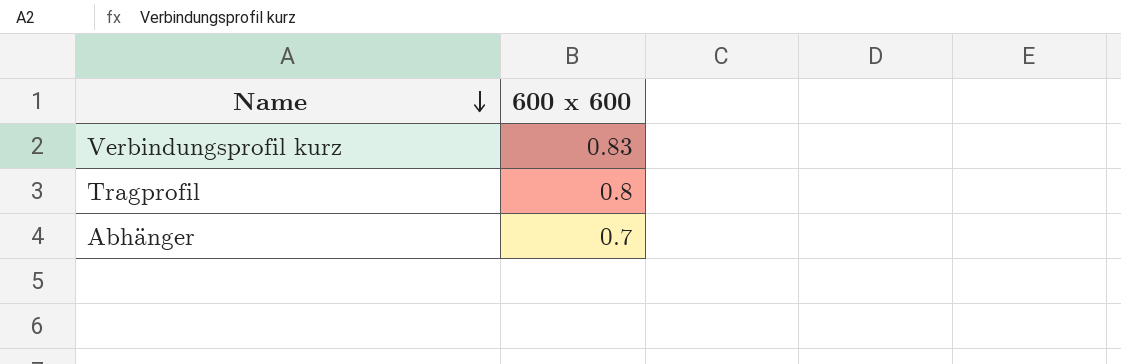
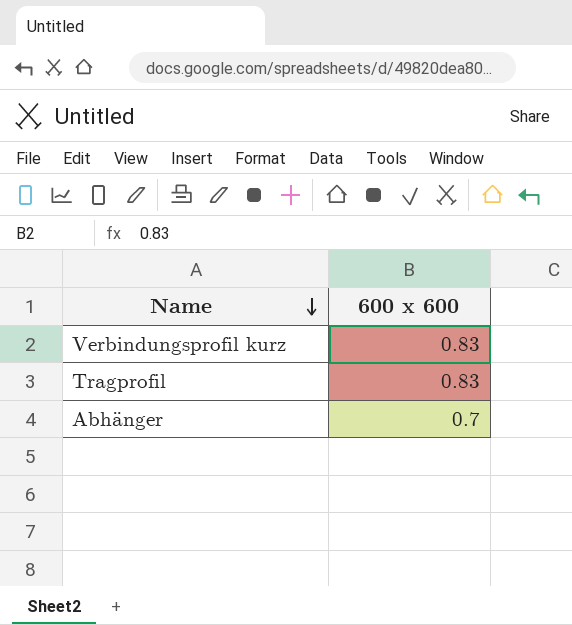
Tragprofil | 600 x 600: 0.8 -> 0.83

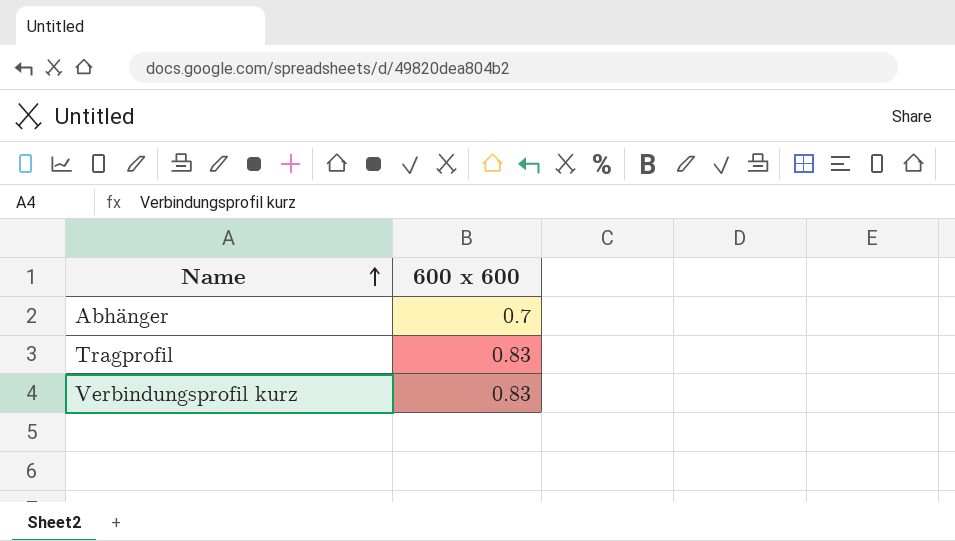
row order: Name descending -> Name ascending

